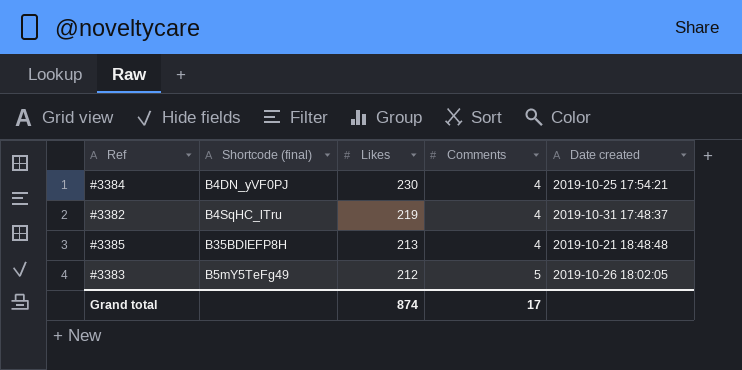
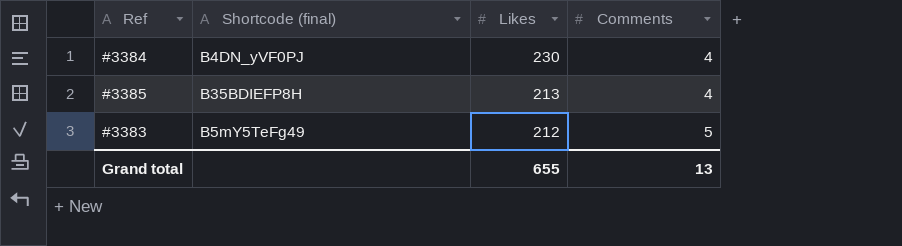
column Date created | position: 5 -> none
row #3382: B4SqHC_lTru | 219 | 4 | 2019-10-31 17:48:37 -> none
Grand total | Likes: 874 -> 655
Grand total | Comments: 17 -> 13

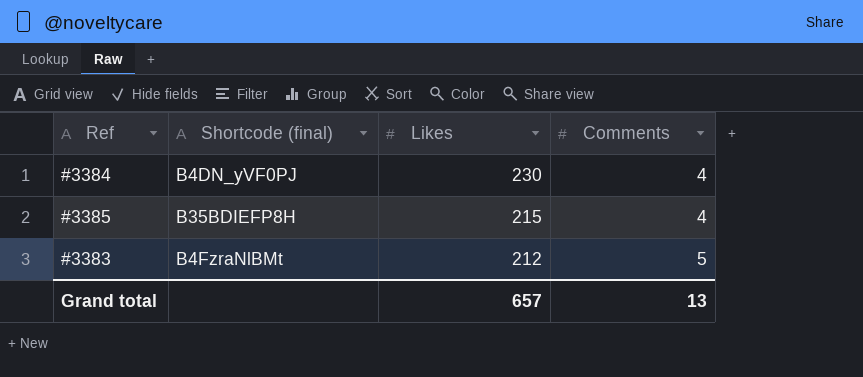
#3385 | Likes: 213 -> 215
#3383 | Shortcode (final): B5mY5TeFg49 -> B4FzraNlBMt
Grand total | Likes: 655 -> 657

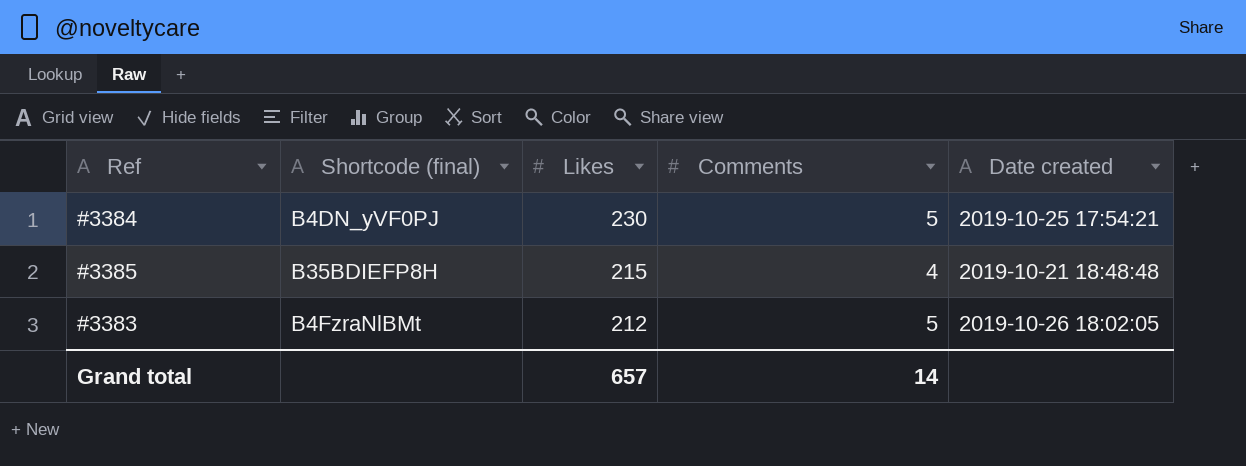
column Date created | position: none -> 5
#3384 | Comments: 4 -> 5
Grand total | Comments: 13 -> 14

